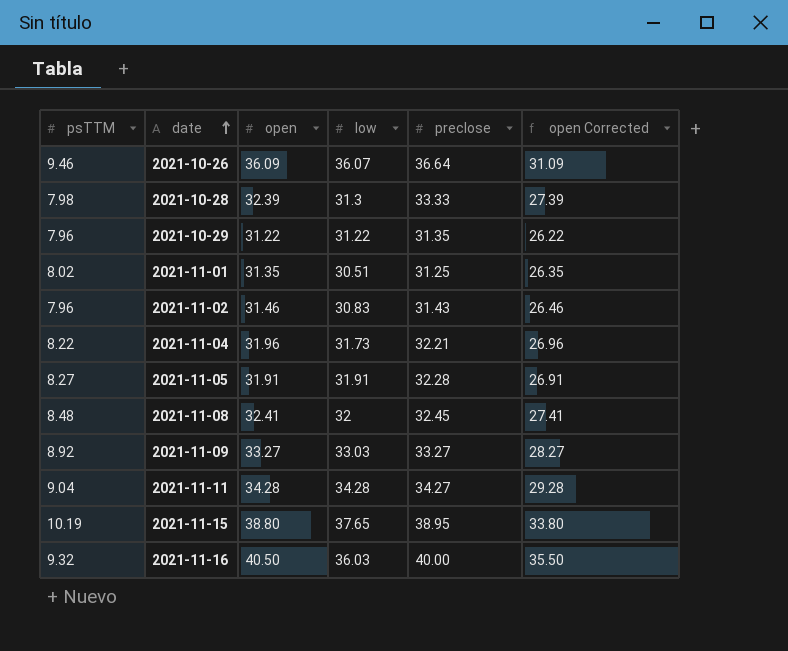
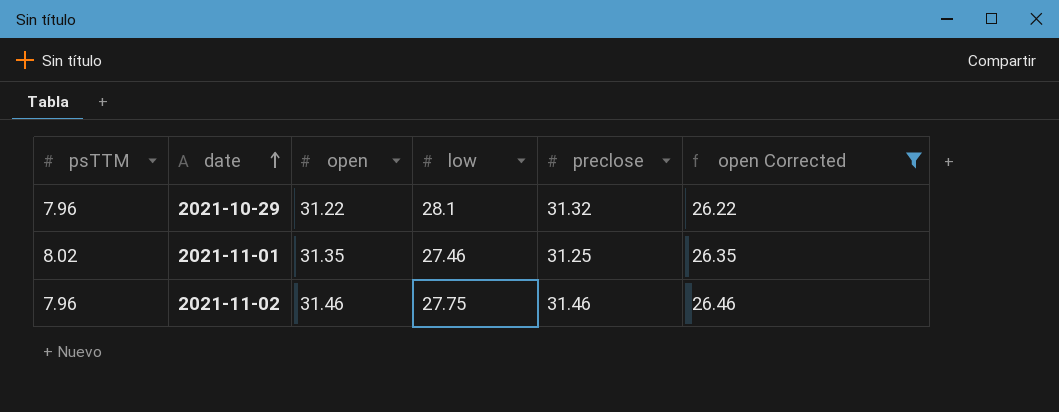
filter: none -> open Corrected <= 26.46
2021-10-29 | low: 31.22 -> 28.1
2021-10-29 | preclose: 31.35 -> 31.32
2021-11-01 | low: 30.51 -> 27.46
2021-11-02 | low: 30.83 -> 27.75
2021-11-02 | preclose: 31.43 -> 31.46

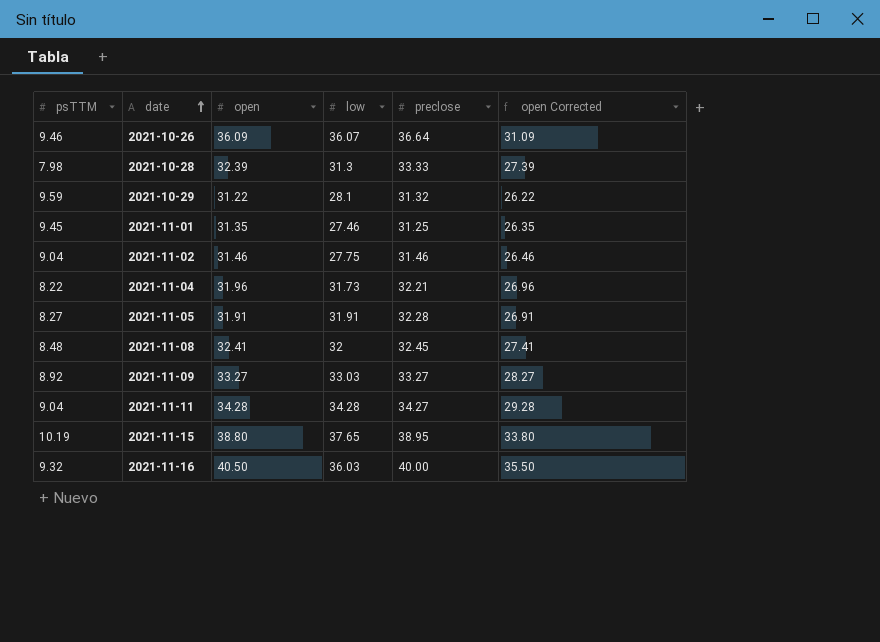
filter: open Corrected <= 26.46 -> none
2021-10-29 | psTTM: 7.96 -> 9.59
2021-11-01 | psTTM: 8.02 -> 9.45
2021-11-02 | psTTM: 7.96 -> 9.04

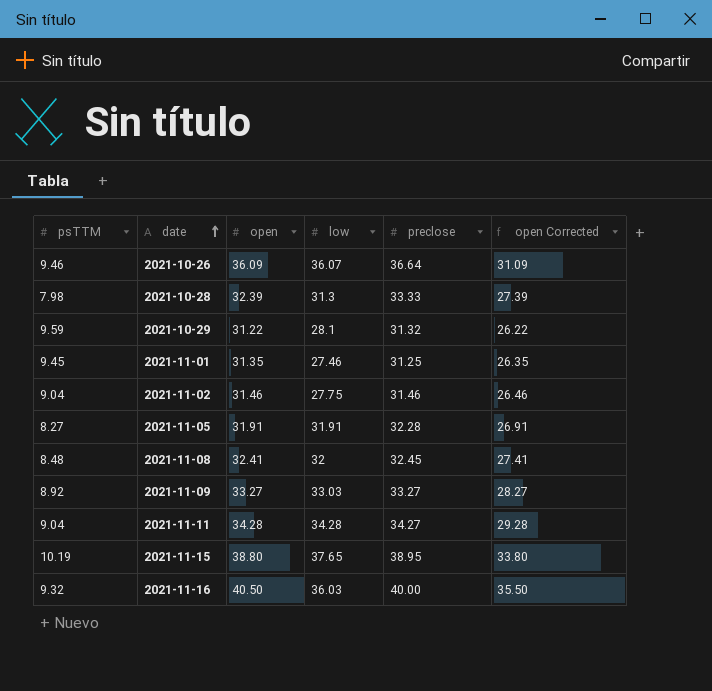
row 2021-11-04: 8.22 | 31.96 | 31.73 | 32.21 | 26.96 -> none

